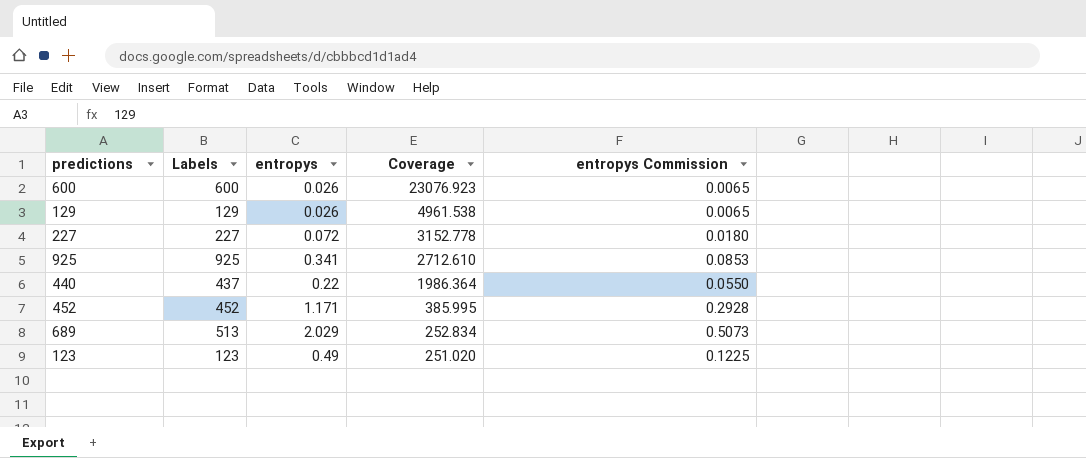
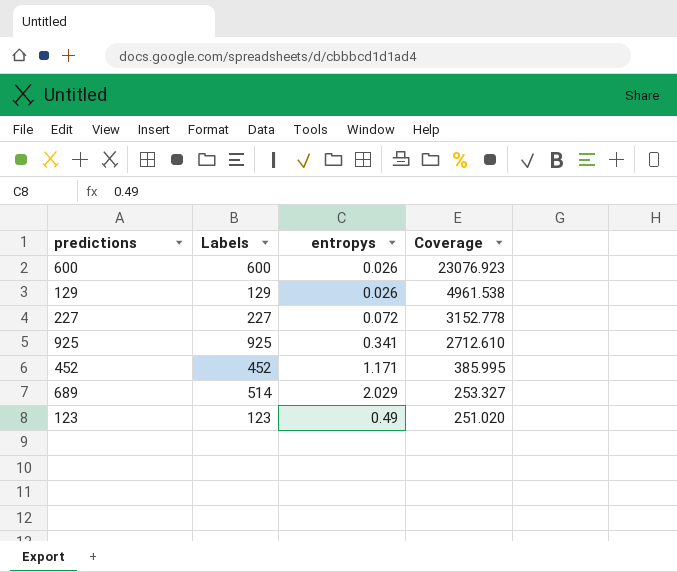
column entropys Commission | formula: [entropys] * 0.25 -> none
row 440: 437 | 0.22 | 1986.364 | 0.0550 -> none
689 | Labels: 513 -> 514
689 | Coverage: 252.834 -> 253.327

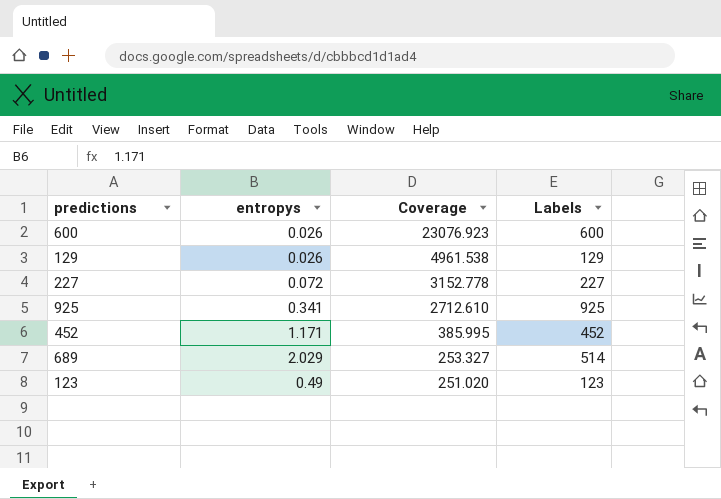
column Labels | position: 2 -> 4

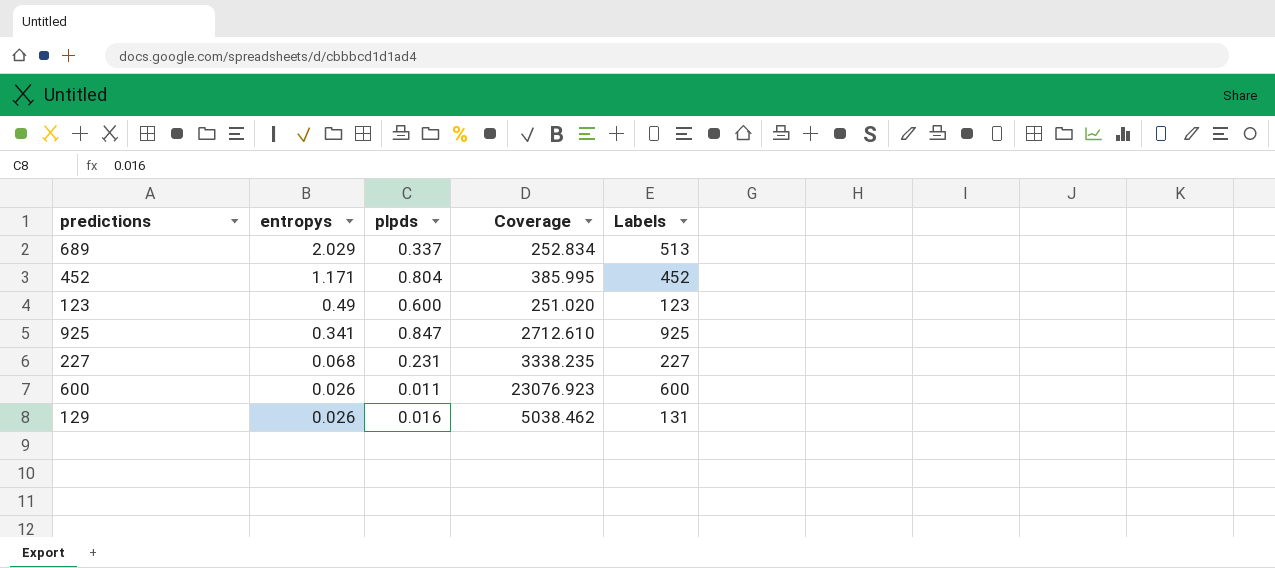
row order: Coverage descending -> entropys descending
column plpds | position: none -> 3
689 | Coverage: 253.327 -> 252.834
689 | Labels: 514 -> 513
227 | entropys: 0.072 -> 0.068
227 | Coverage: 3152.778 -> 3338.235
129 | Coverage: 4961.538 -> 5038.462
129 | Labels: 129 -> 131

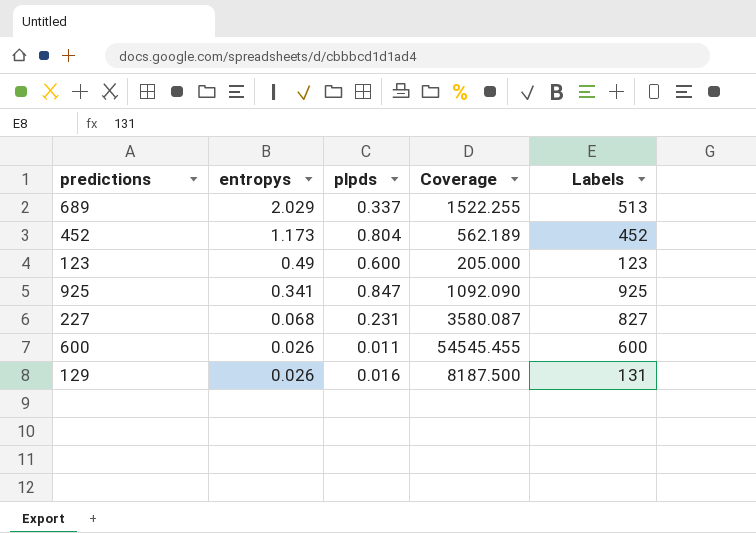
column Coverage | formula: [Labels] / [entropys] -> [Labels] / [plpds]
452 | entropys: 1.171 -> 1.173
227 | Labels: 227 -> 827

